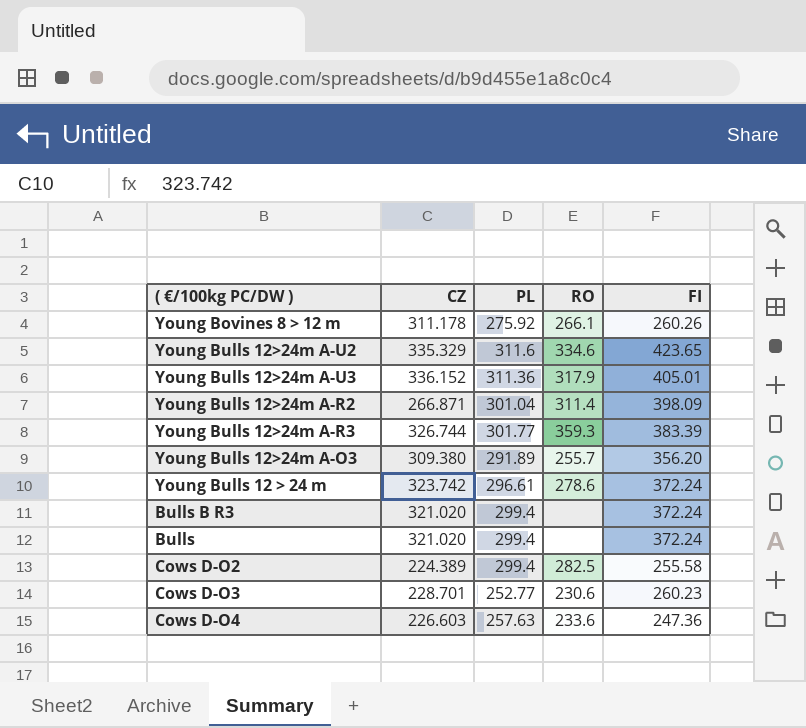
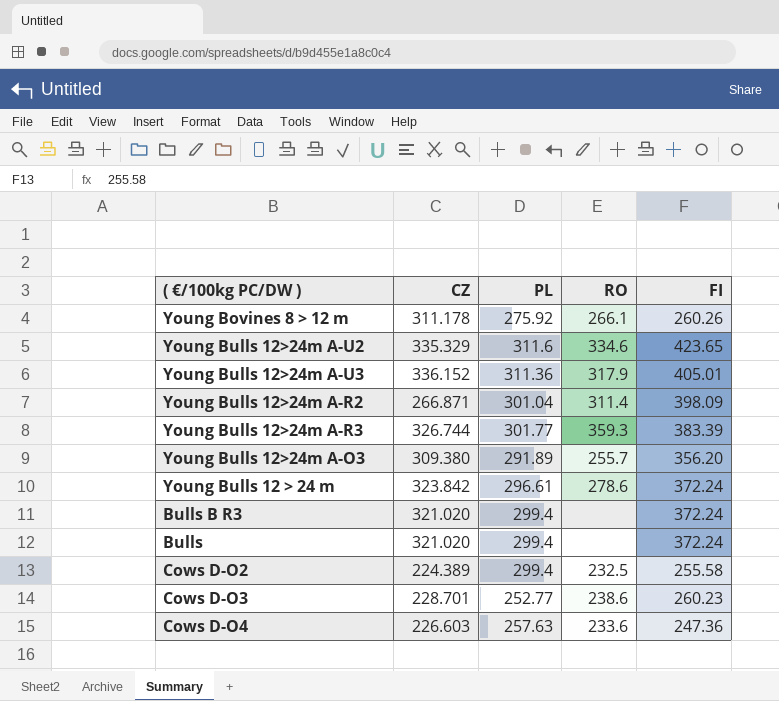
Young Bulls 12 > 24 m | CZ: 323.742 -> 323.842
Cows D-O2 | RO: 282.5 -> 232.5
Cows D-O3 | RO: 230.6 -> 238.6

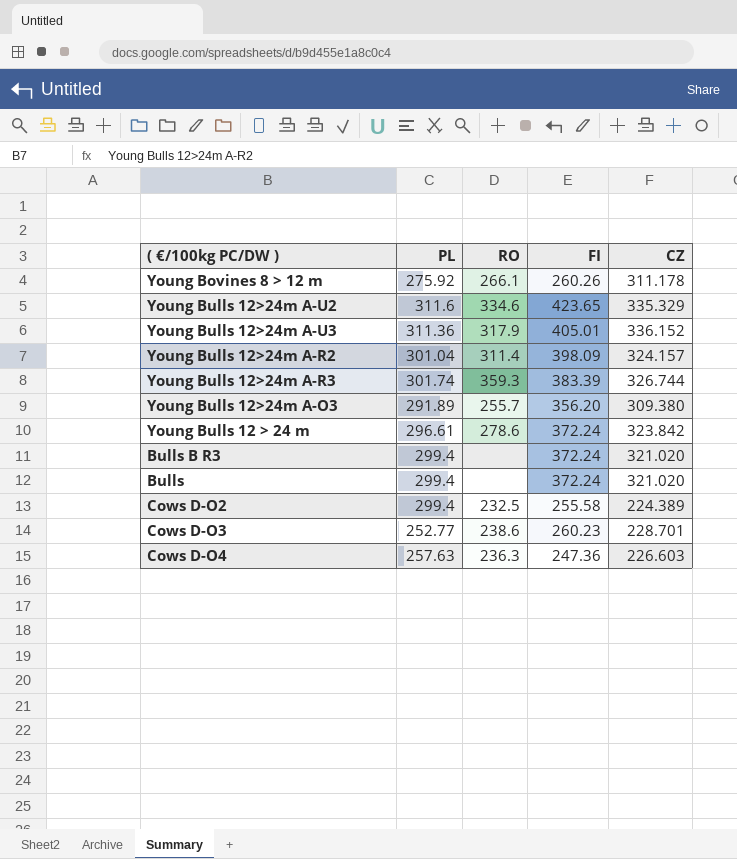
column CZ | position: 2 -> 5
Young Bulls 12>24m A-R2 | CZ: 266.871 -> 324.157
Young Bulls 12>24m A-R3 | PL: 301.77 -> 301.74
Cows D-O4 | RO: 233.6 -> 236.3

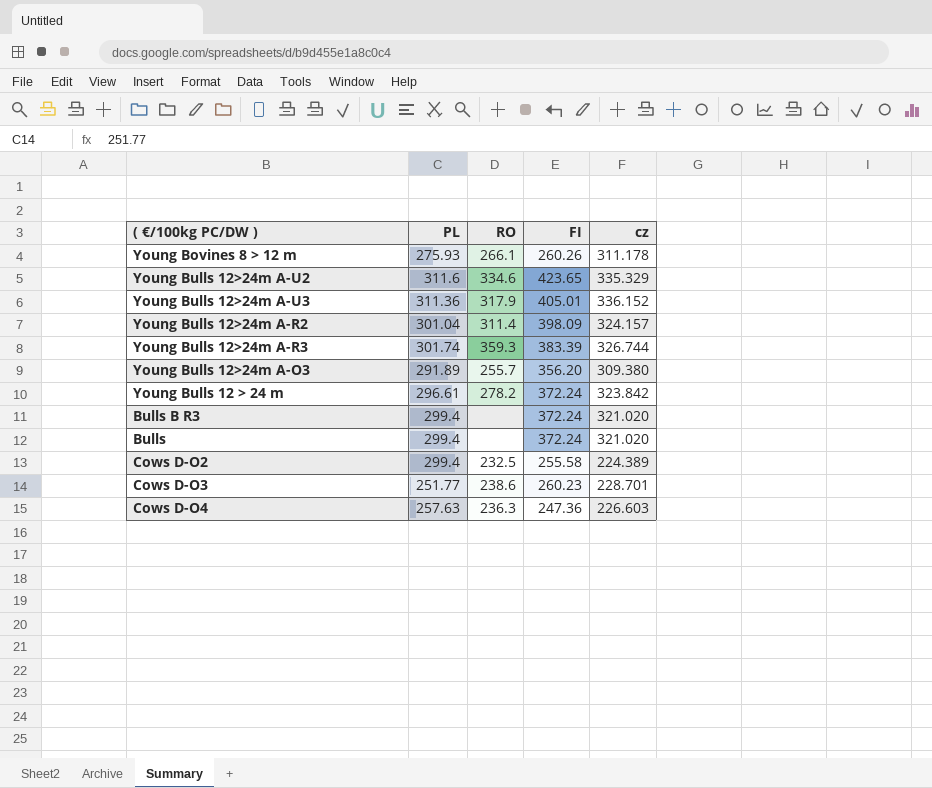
column name: CZ -> cz
Young Bovines 8 > 12 m | PL: 275.92 -> 275.93
Young Bulls 12 > 24 m | RO: 278.6 -> 278.2
Cows D-O3 | PL: 252.77 -> 251.77

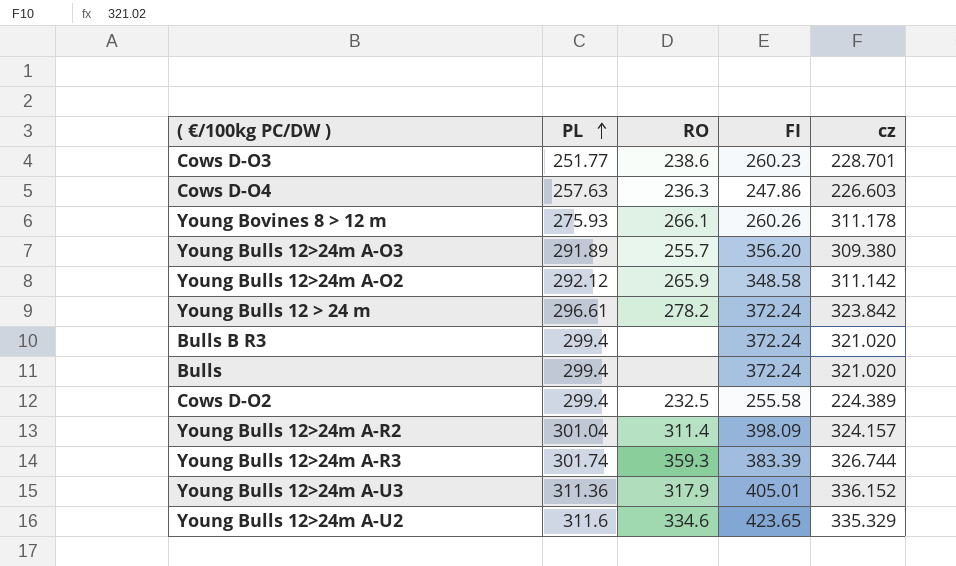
row order: none -> PL ascending
Cows D-O4 | FI: 247.36 -> 247.86
row Young Bulls 12>24m A-O2: none -> 292.12 | 265.9 | 348.58 | 311.142

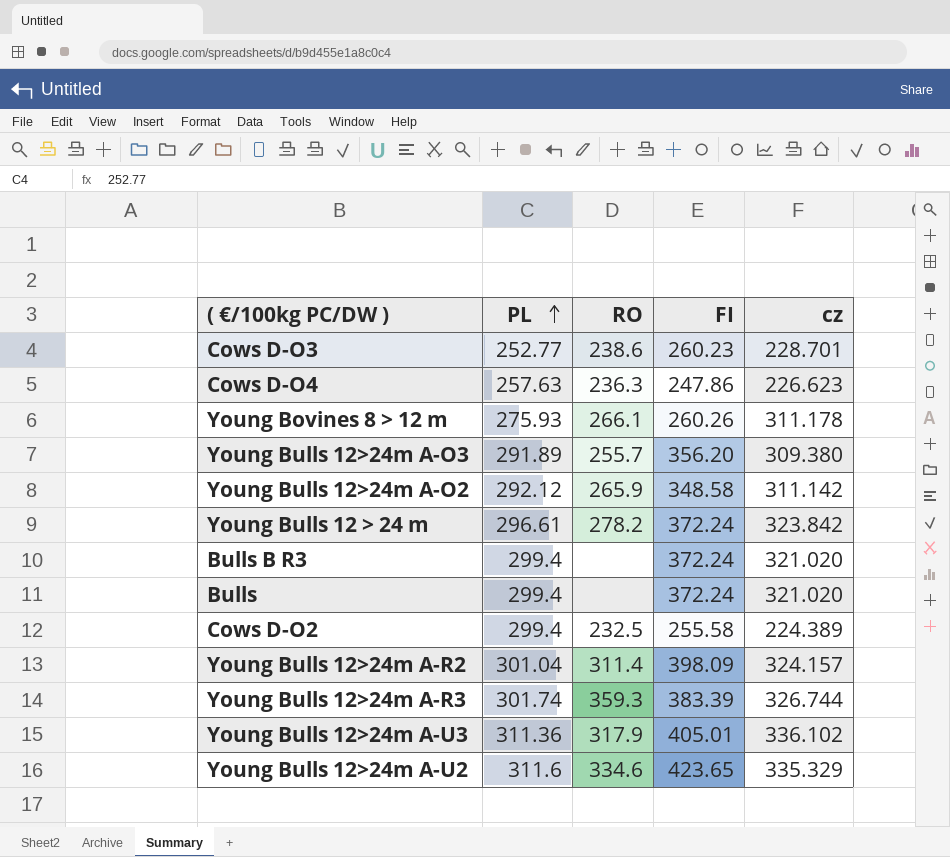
Cows D-O3 | PL: 251.77 -> 252.77
Cows D-O4 | cz: 226.603 -> 226.623
Young Bulls 12>24m A-U3 | cz: 336.152 -> 336.102

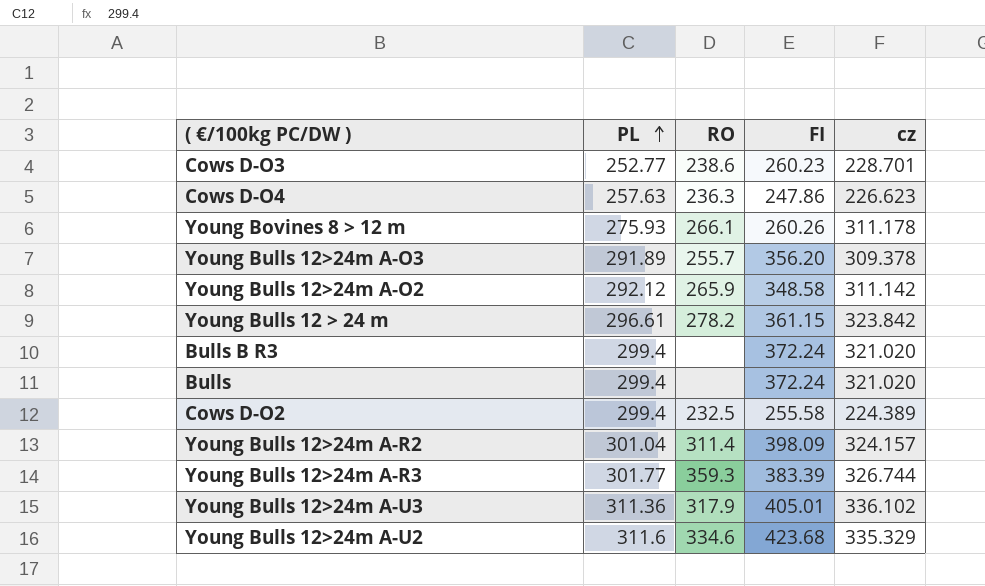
Young Bulls 12>24m A-O3 | cz: 309.380 -> 309.378
Young Bulls 12 > 24 m | FI: 372.24 -> 361.15
Young Bulls 12>24m A-R3 | PL: 301.74 -> 301.77
Young Bulls 12>24m A-U2 | FI: 423.65 -> 423.68

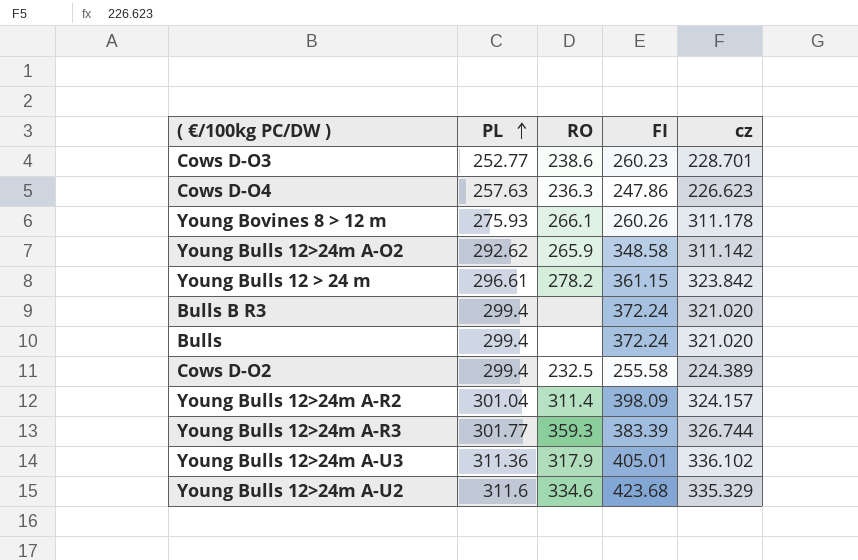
row Young Bulls 12>24m A-O3: 291.89 | 255.7 | 356.20 | 309.378 -> none
Young Bulls 12>24m A-O2 | PL: 292.12 -> 292.62

